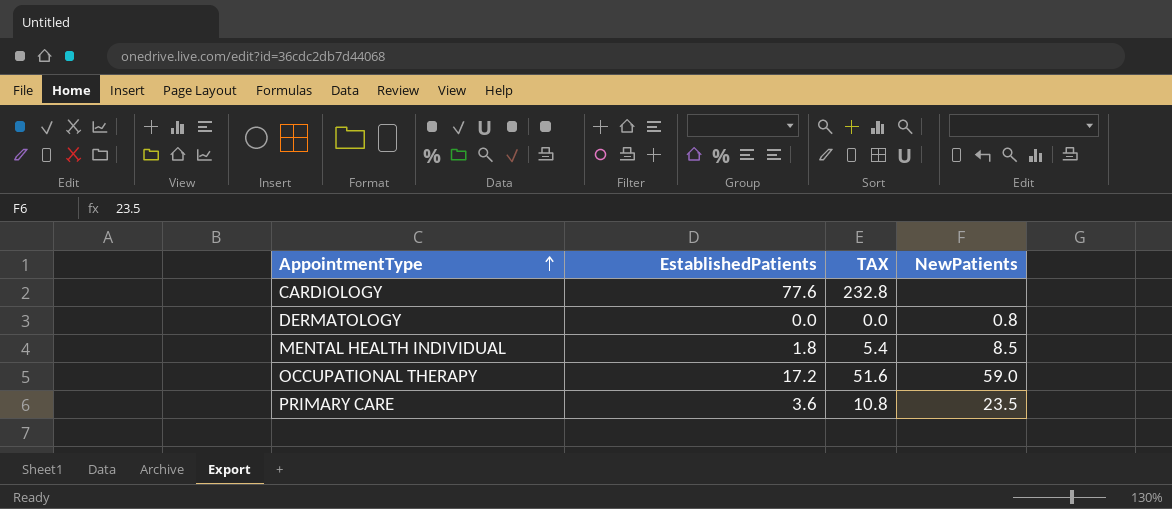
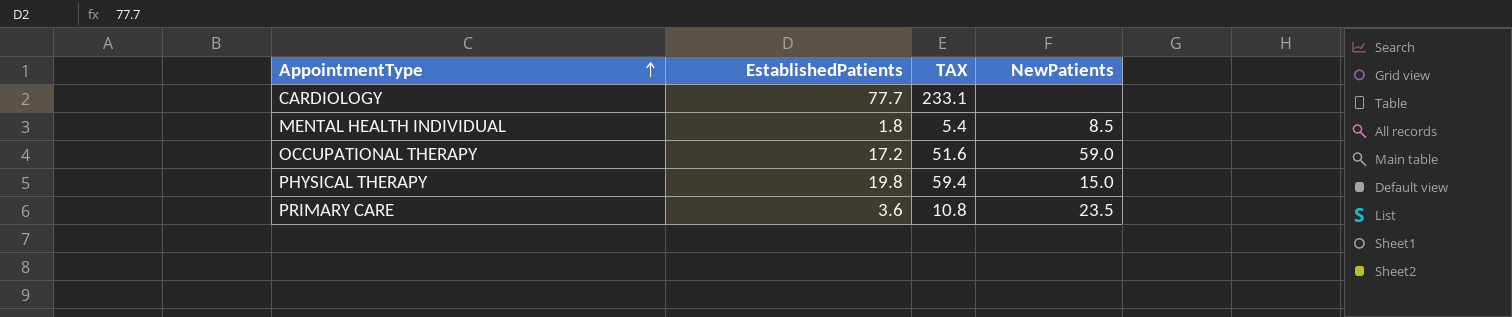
row DERMATOLOGY: 0.0 | 0.0 | 0.8 -> none
CARDIOLOGY | EstablishedPatients: 77.6 -> 77.7
CARDIOLOGY | TAX: 232.8 -> 233.1
row PHYSICAL THERAPY: none -> 19.8 | 59.4 | 15.0

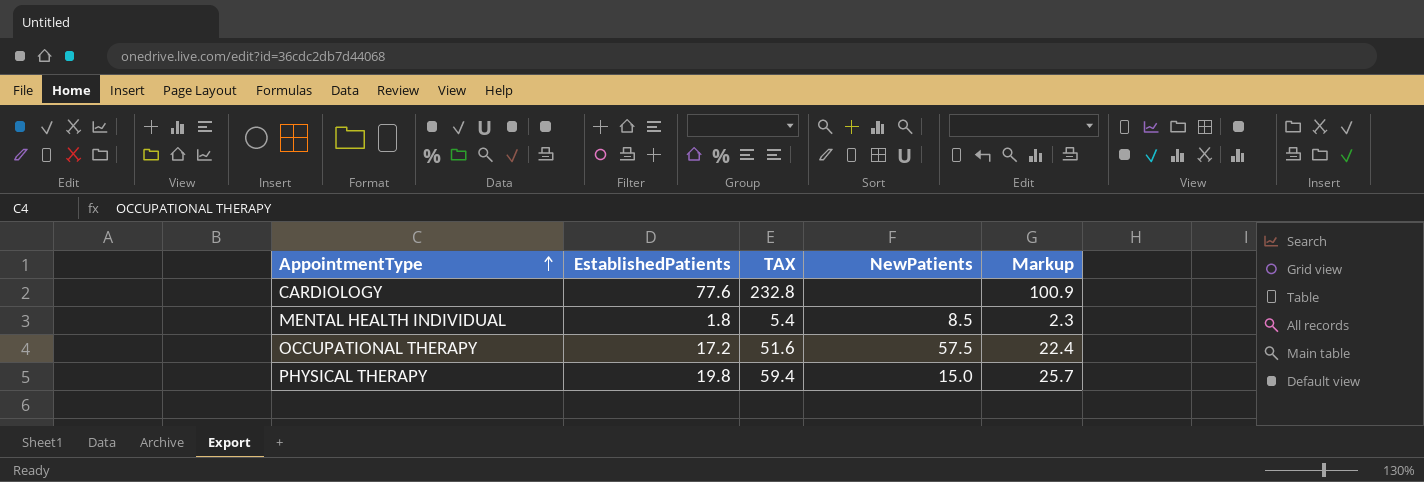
column Markup | formula: none -> [EstablishedPatients] * 1.3
row PRIMARY CARE: 3.6 | 10.8 | 23.5 -> none
CARDIOLOGY | EstablishedPatients: 77.7 -> 77.6
CARDIOLOGY | TAX: 233.1 -> 232.8
OCCUPATIONAL THERAPY | NewPatients: 59.0 -> 57.5

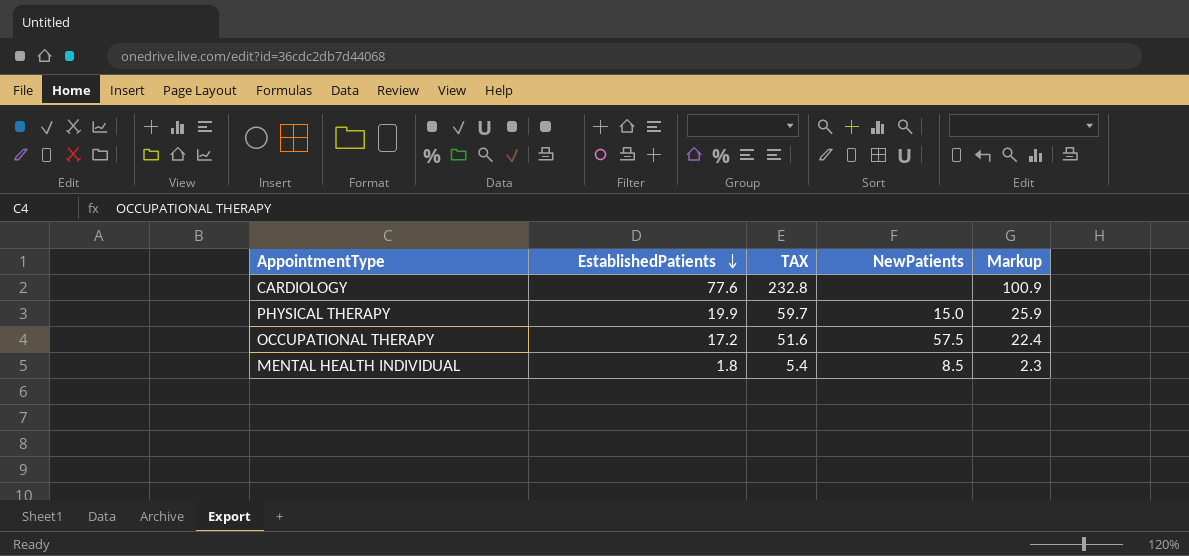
row order: AppointmentType ascending -> EstablishedPatients descending
PHYSICAL THERAPY | EstablishedPatients: 19.8 -> 19.9
PHYSICAL THERAPY | TAX: 59.4 -> 59.7
PHYSICAL THERAPY | Markup: 25.7 -> 25.9

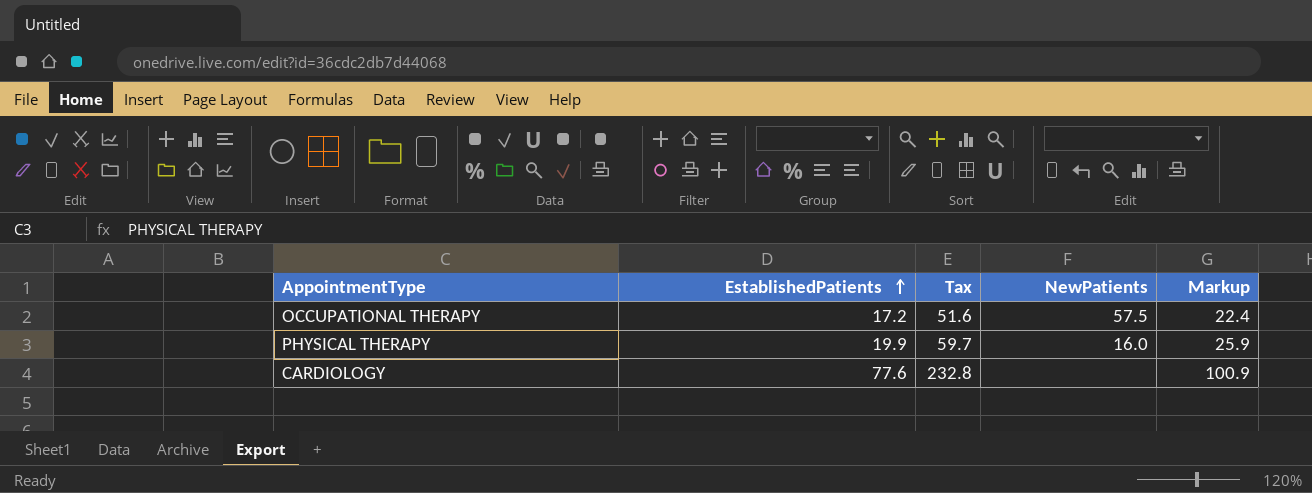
row order: EstablishedPatients descending -> EstablishedPatients ascending
column name: TAX -> Tax
row MENTAL HEALTH INDIVIDUAL: 1.8 | 5.4 | 8.5 | 2.3 -> none
PHYSICAL THERAPY | NewPatients: 15.0 -> 16.0

